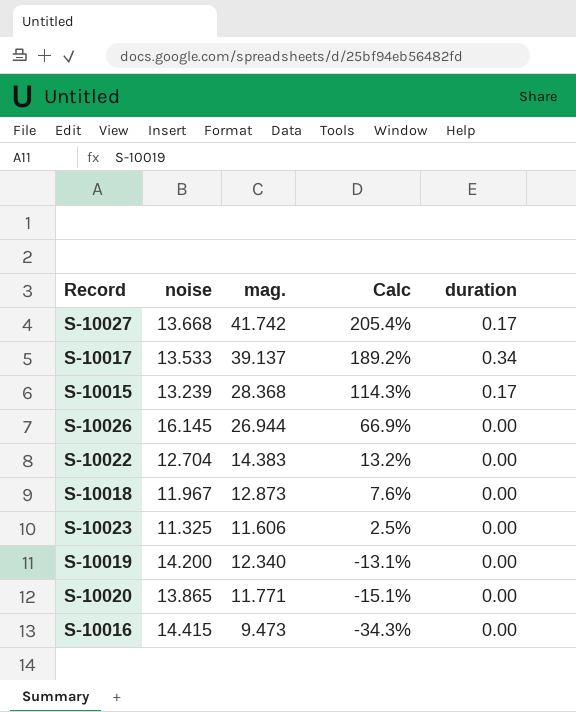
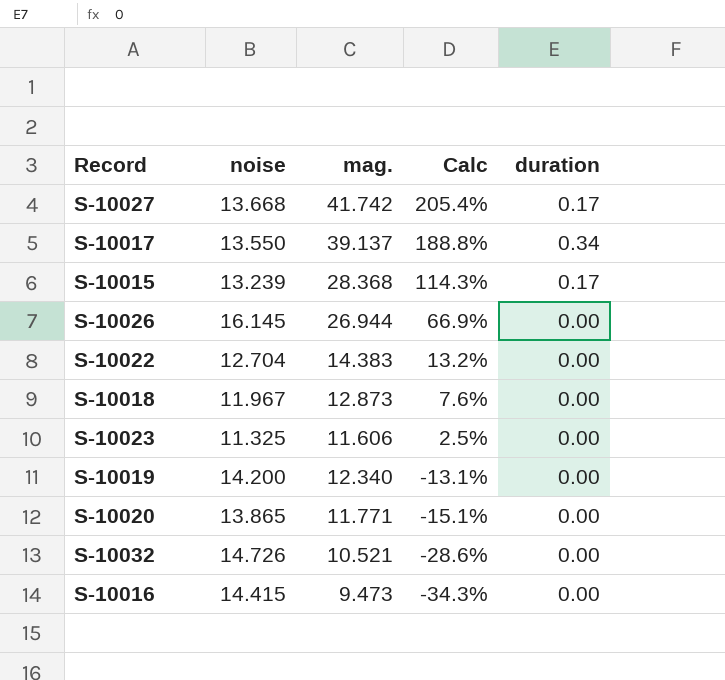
S-10017 | noise: 13.533 -> 13.550
S-10017 | Calc: 189.2% -> 188.8%
row S-10032: none -> 14.726 | 10.521 | -28.6% | 0.00

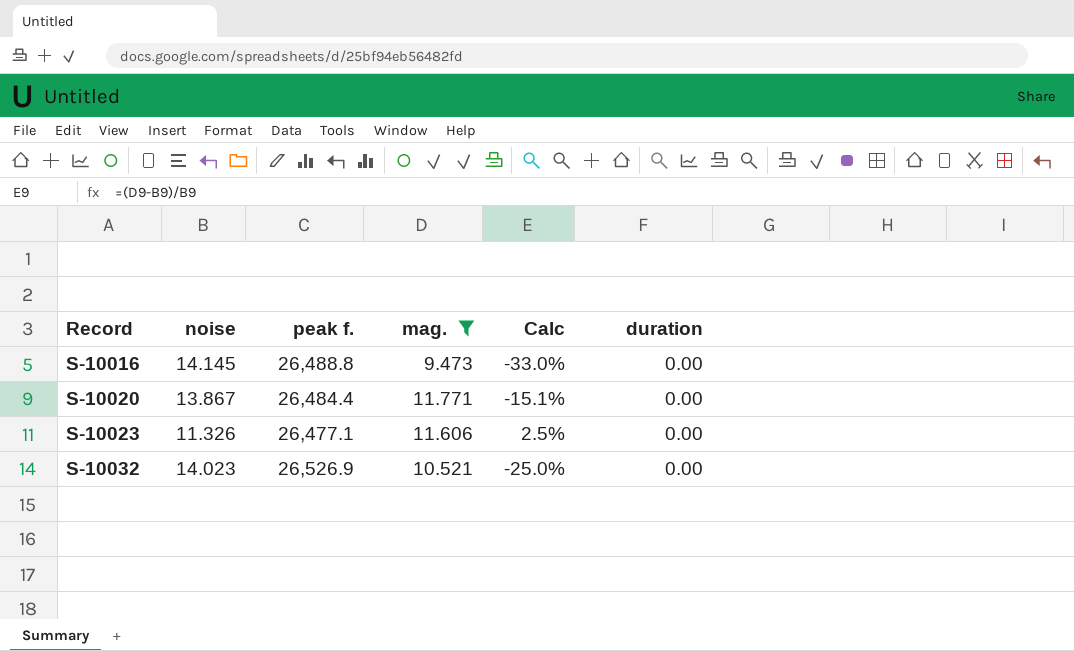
filter: none -> mag. <= 11.771
row order: Calc descending -> Record ascending
column peak f. | position: none -> 3
S-10016 | noise: 14.415 -> 14.145
S-10016 | Calc: -34.3% -> -33.0%
S-10020 | noise: 13.865 -> 13.867
S-10023 | noise: 11.325 -> 11.326
S-10032 | noise: 14.726 -> 14.023
S-10032 | Calc: -28.6% -> -25.0%

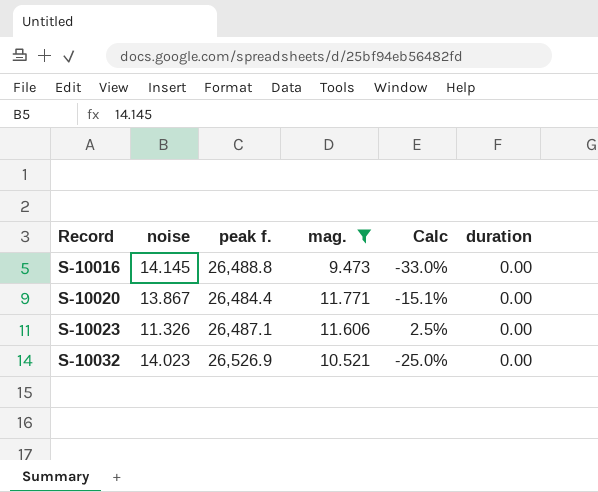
S-10023 | peak f.: 26,477.1 -> 26,487.1

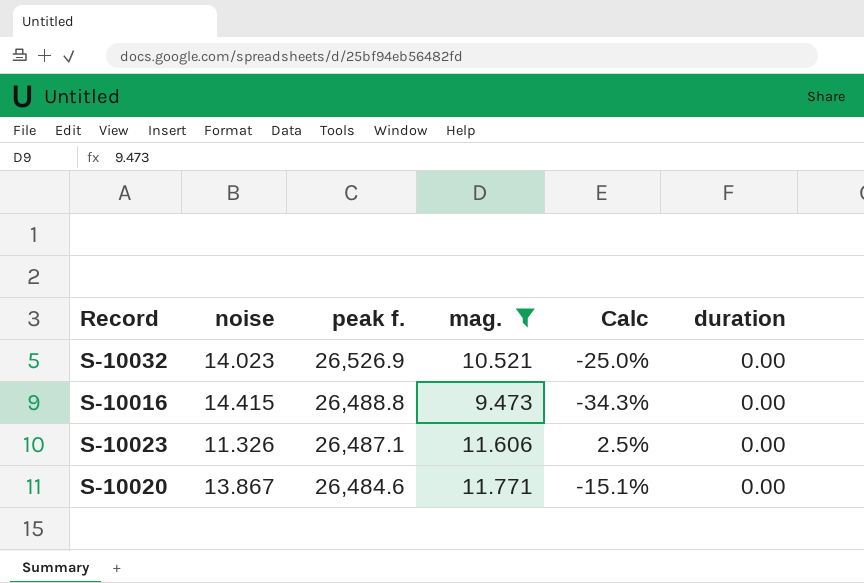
row order: Record ascending -> peak f. descending
S-10016 | noise: 14.145 -> 14.415
S-10016 | Calc: -33.0% -> -34.3%
S-10020 | peak f.: 26,484.4 -> 26,484.6

